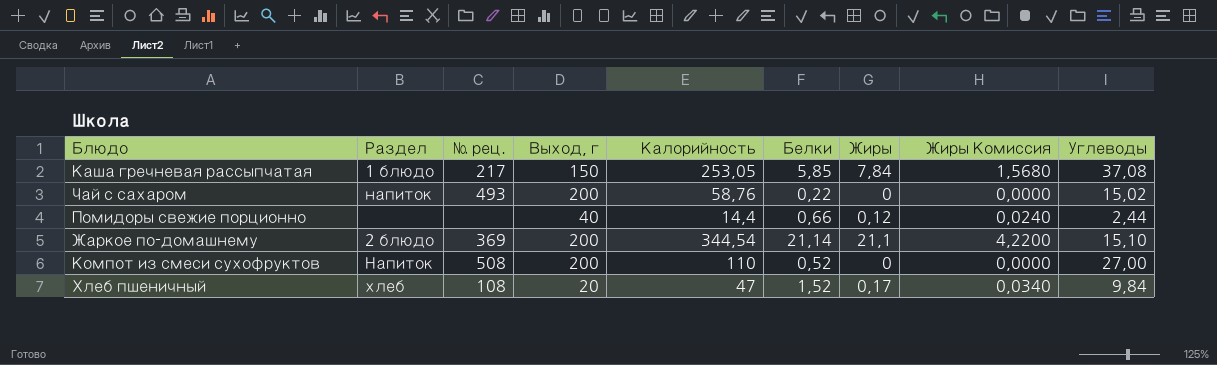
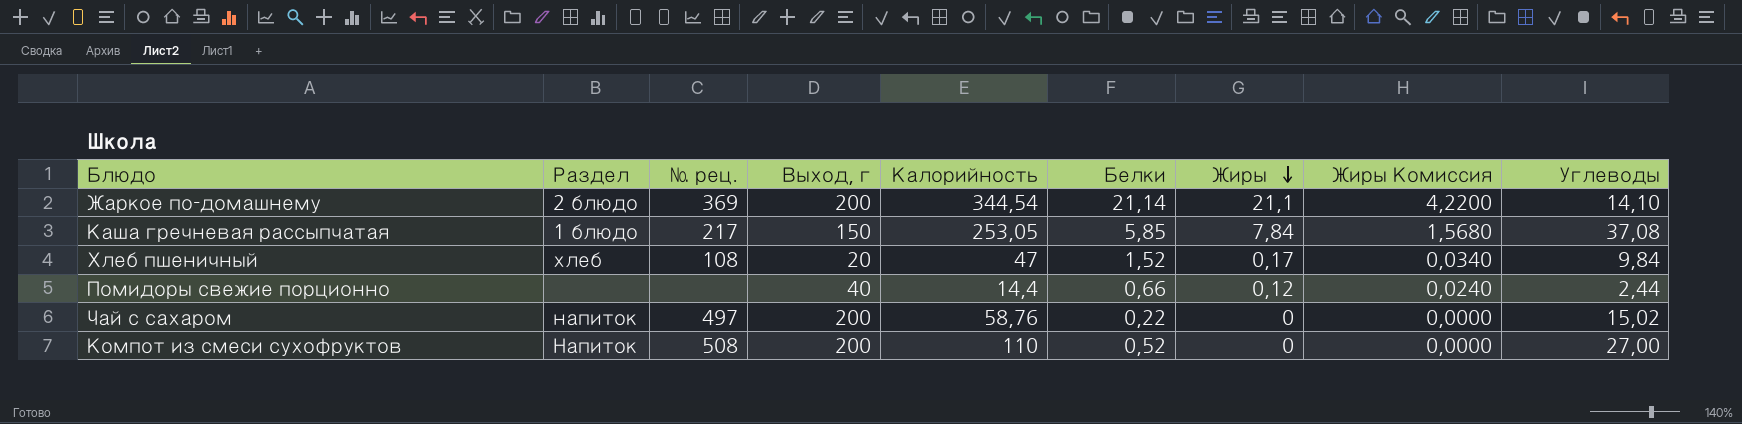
row order: none -> Жиры descending
Жаркое по-домашнему | Углеводы: 15,10 -> 14,10
Чай с сахаром | № рец.: 493 -> 497

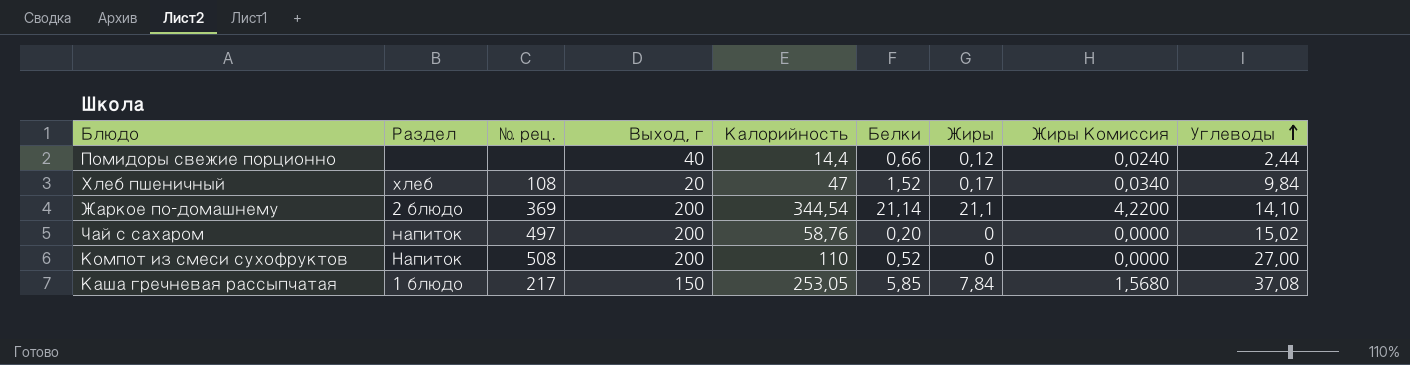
row order: Жиры descending -> Углеводы ascending
Чай с сахаром | Белки: 0,22 -> 0,20

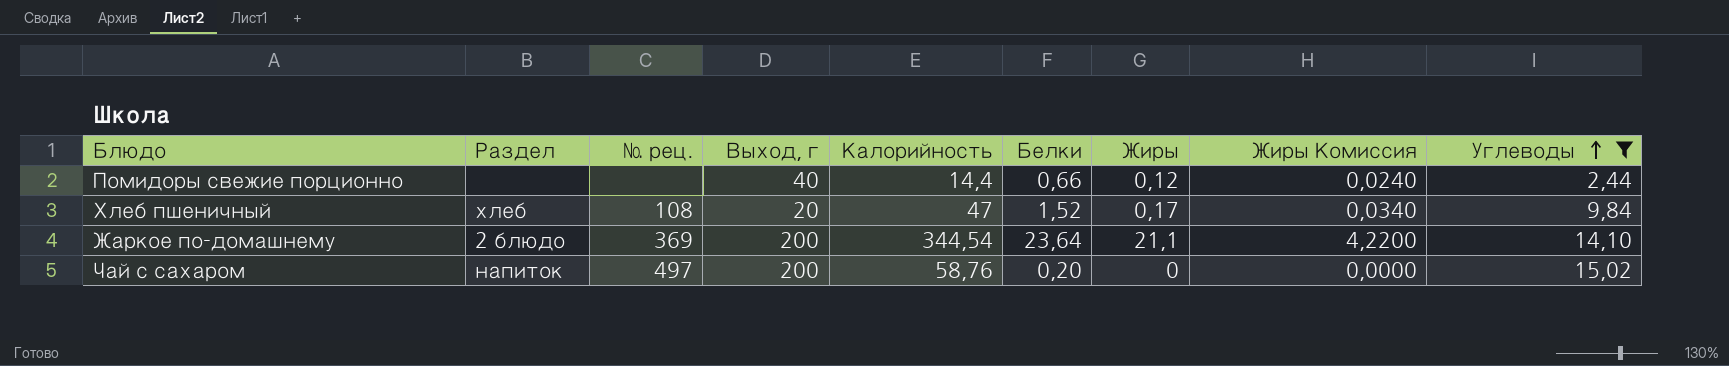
filter: none -> Углеводы <= 15,02
Жаркое по-домашнему | Белки: 21,14 -> 23,64

